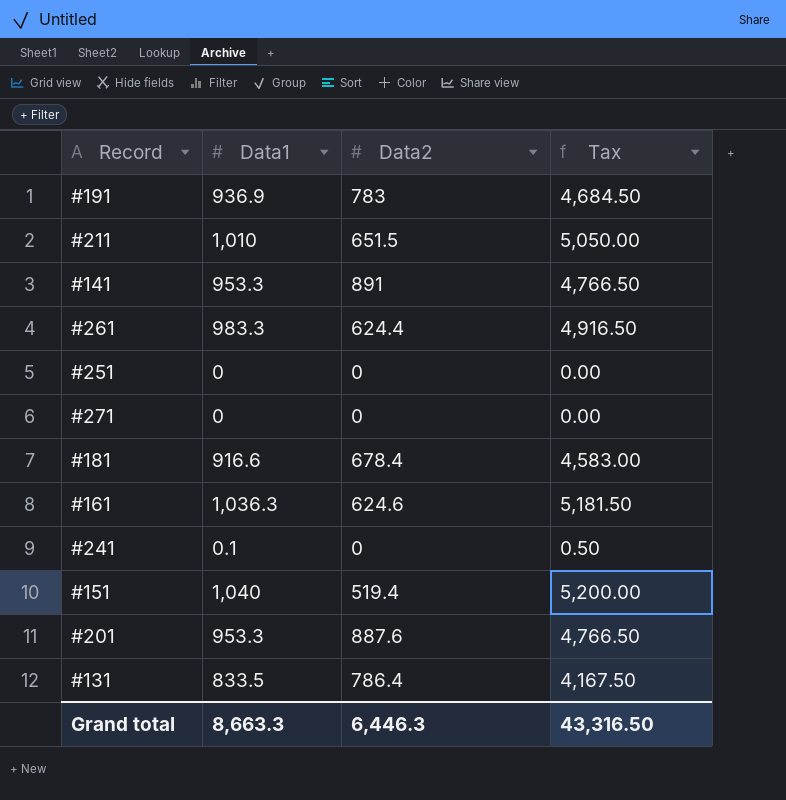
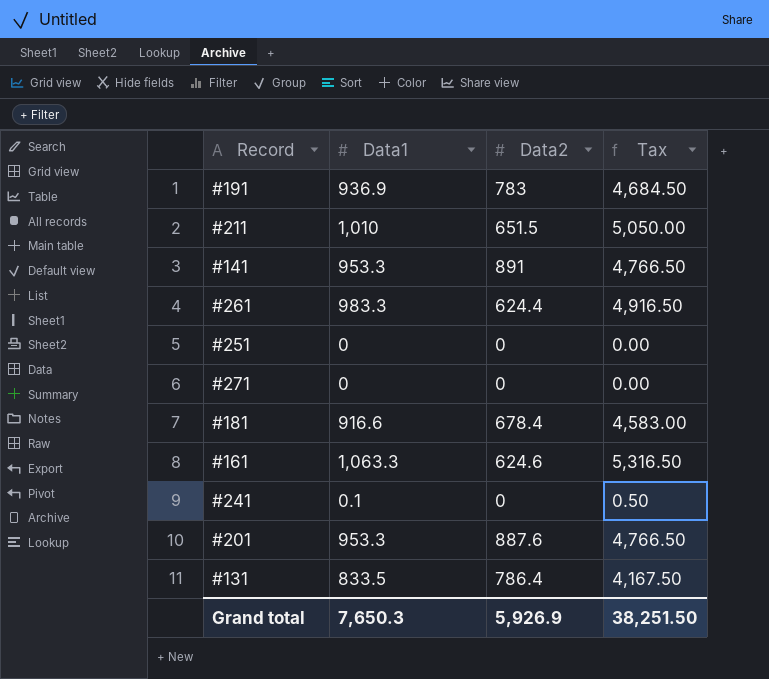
row #151: 1,040 | 519.4 | 5,200.00 -> none
#161 | Data1: 1,036.3 -> 1,063.3
#161 | Tax: 5,181.50 -> 5,316.50
Grand total | Data1: 8,663.3 -> 7,650.3
Grand total | Data2: 6,446.3 -> 5,926.9
Grand total | Tax: 43,316.50 -> 38,251.50

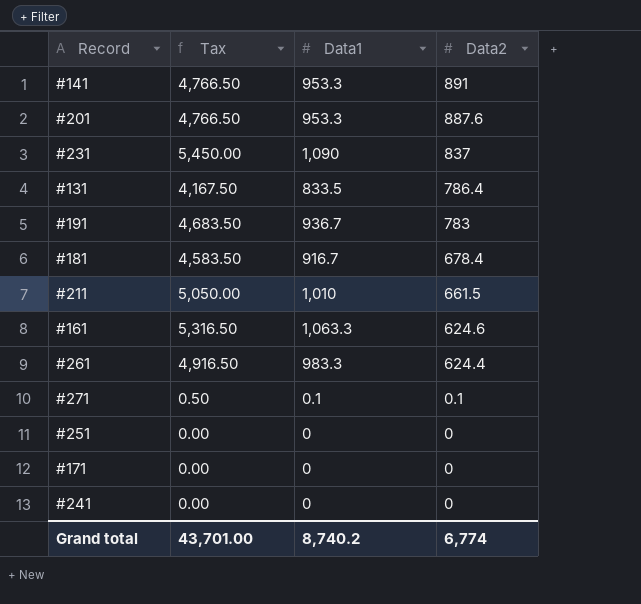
row order: none -> Data2 descending
column Tax | position: 4 -> 2
row #231: none -> 5,450.00 | 1,090 | 837
#191 | Tax: 4,684.50 -> 4,683.50
#191 | Data1: 936.9 -> 936.7
#181 | Tax: 4,583.00 -> 4,583.50
#181 | Data1: 916.6 -> 916.7
#211 | Data2: 651.5 -> 661.5
#271 | Tax: 0.00 -> 0.50
#271 | Data1: 0 -> 0.1
#271 | Data2: 0 -> 0.1
row #171: none -> 0.00 | 0 | 0
#241 | Tax: 0.50 -> 0.00
#241 | Data1: 0.1 -> 0
Grand total | Tax: 38,251.50 -> 43,701.00
Grand total | Data1: 7,650.3 -> 8,740.2
Grand total | Data2: 5,926.9 -> 6,774

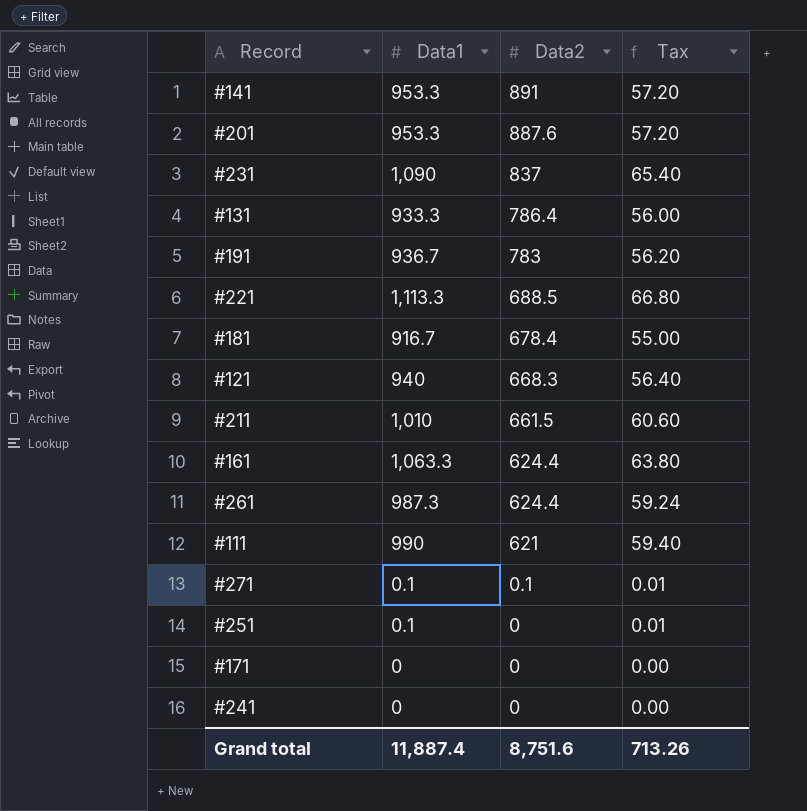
column Tax | formula: [Data1] * 5 -> [Data1] * 0.06
column Tax | position: 2 -> 4
#131 | Data1: 833.5 -> 933.3
row #221: none -> 1,113.3 | 688.5 | 66.80
row #121: none -> 940 | 668.3 | 56.40
#161 | Data2: 624.6 -> 624.4
#261 | Data1: 983.3 -> 987.3
row #111: none -> 990 | 621 | 59.40
#251 | Data1: 0 -> 0.1
Grand total | Data1: 8,740.2 -> 11,887.4
Grand total | Data2: 6,774 -> 8,751.6
Grand total | Tax: 43,701.00 -> 713.26

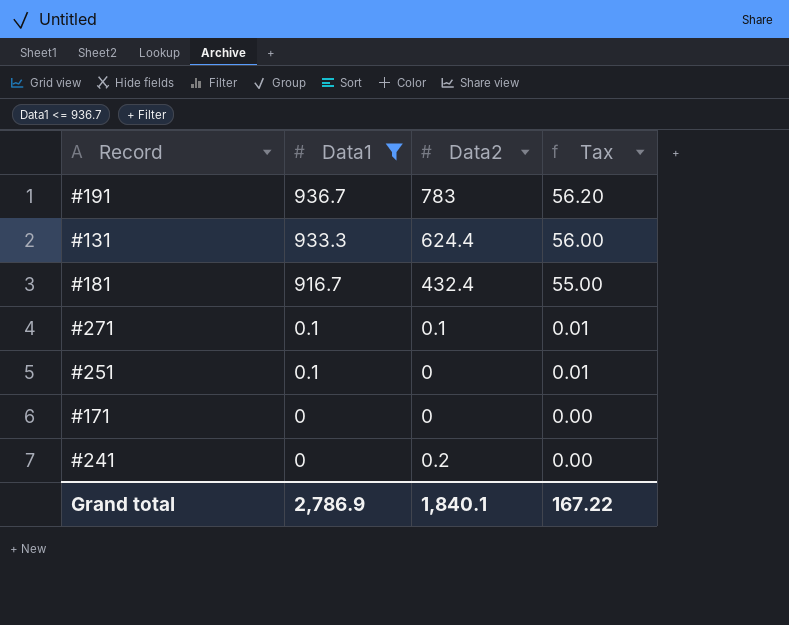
filter: none -> Data1 <= 936.7
row order: Data2 descending -> Data1 descending
#131 | Data2: 786.4 -> 624.4
#181 | Data2: 678.4 -> 432.4
#241 | Data2: 0 -> 0.2
Grand total | Data1: 11,887.4 -> 2,786.9
Grand total | Data2: 8,751.6 -> 1,840.1
Grand total | Tax: 713.26 -> 167.22

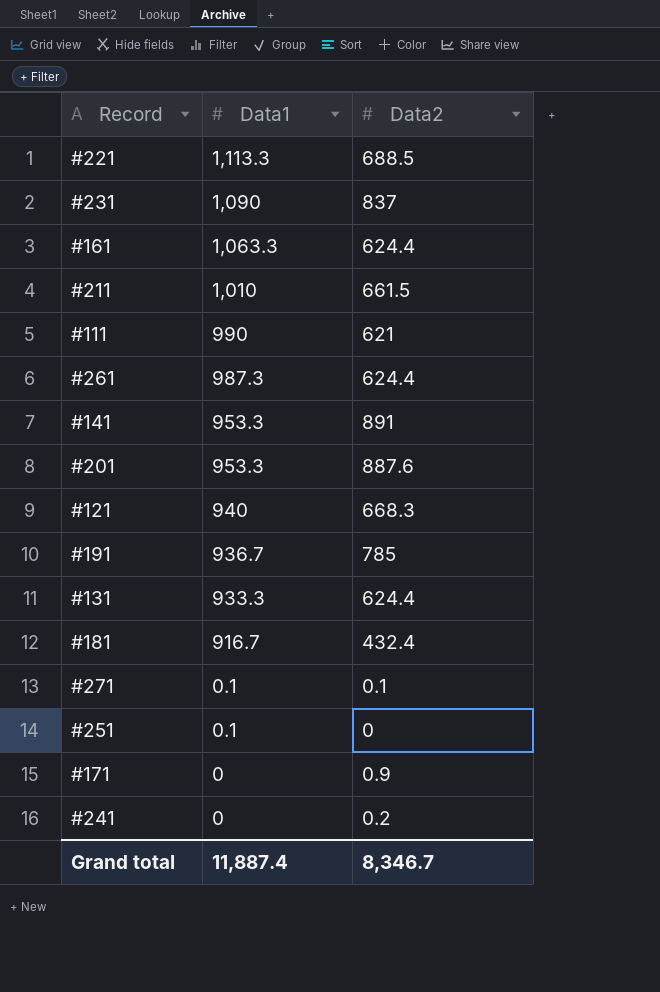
filter: Data1 <= 936.7 -> none
column Tax | formula: [Data1] * 0.06 -> none
#191 | Data2: 783 -> 785
#171 | Data2: 0 -> 0.9
Grand total | Data1: 2,786.9 -> 11,887.4
Grand total | Data2: 1,840.1 -> 8,346.7

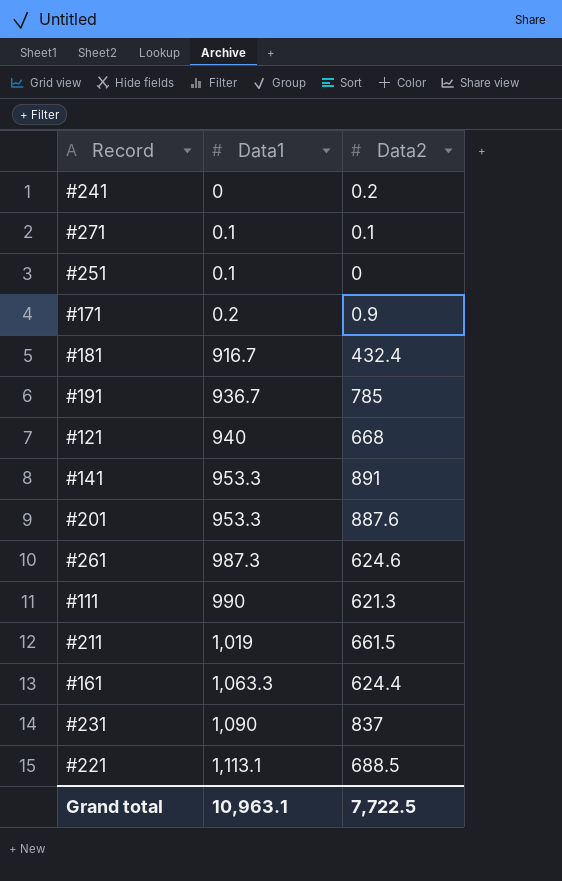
row order: Data1 descending -> Data1 ascending
row #131: 933.3 | 624.4 -> none
#171 | Data1: 0 -> 0.2
#121 | Data2: 668.3 -> 668
#261 | Data2: 624.4 -> 624.6
#111 | Data2: 621 -> 621.3
#211 | Data1: 1,010 -> 1,019
#221 | Data1: 1,113.3 -> 1,113.1
Grand total | Data1: 11,887.4 -> 10,963.1
Grand total | Data2: 8,346.7 -> 7,722.5

